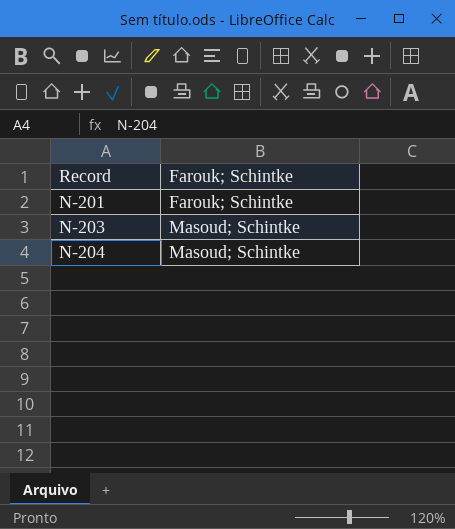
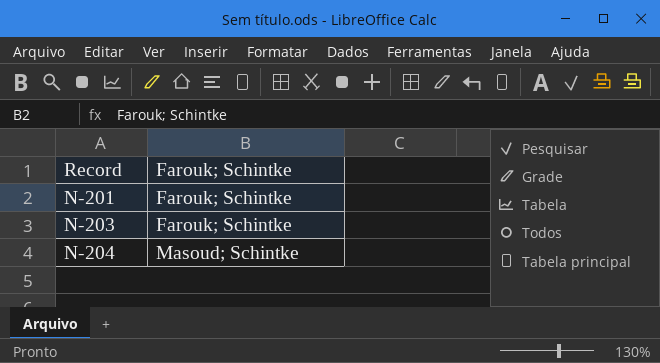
N-203 | Farouk; Schintke: Masoud; Schintke -> Farouk; Schintke

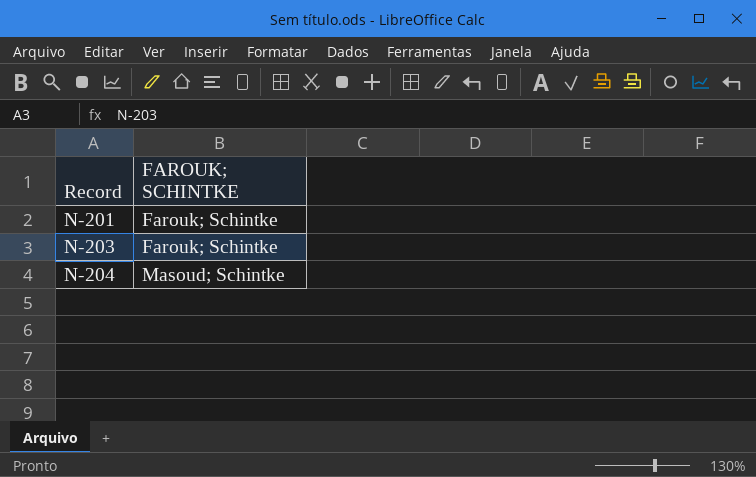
column name: Farouk; Schintke -> FAROUK; SCHINTKE

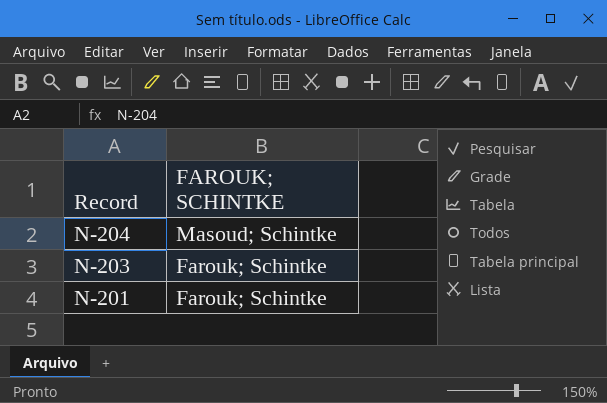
row order: Record ascending -> Record descending

